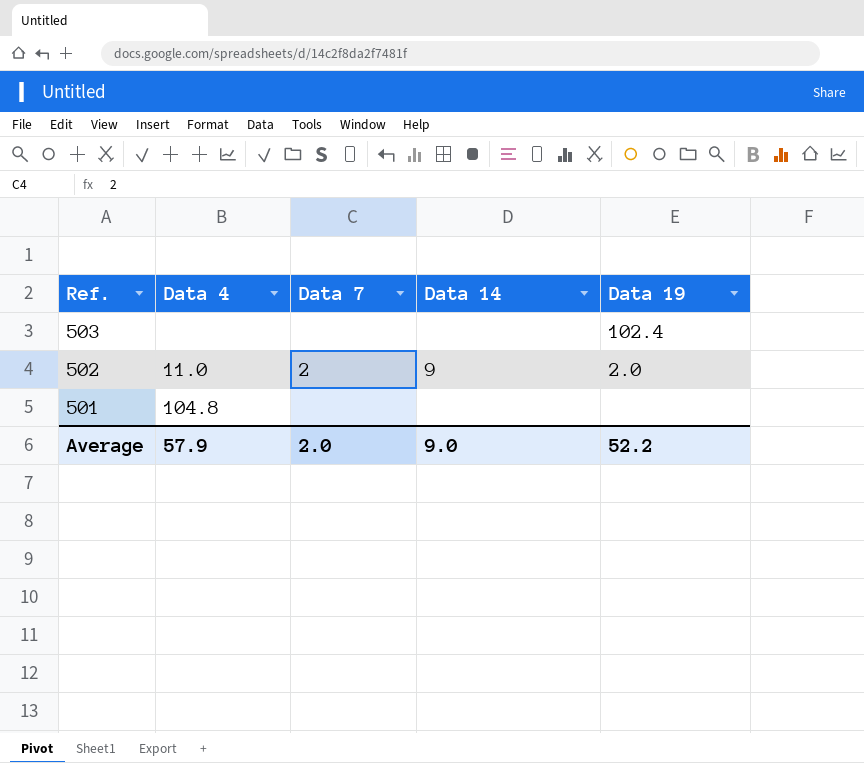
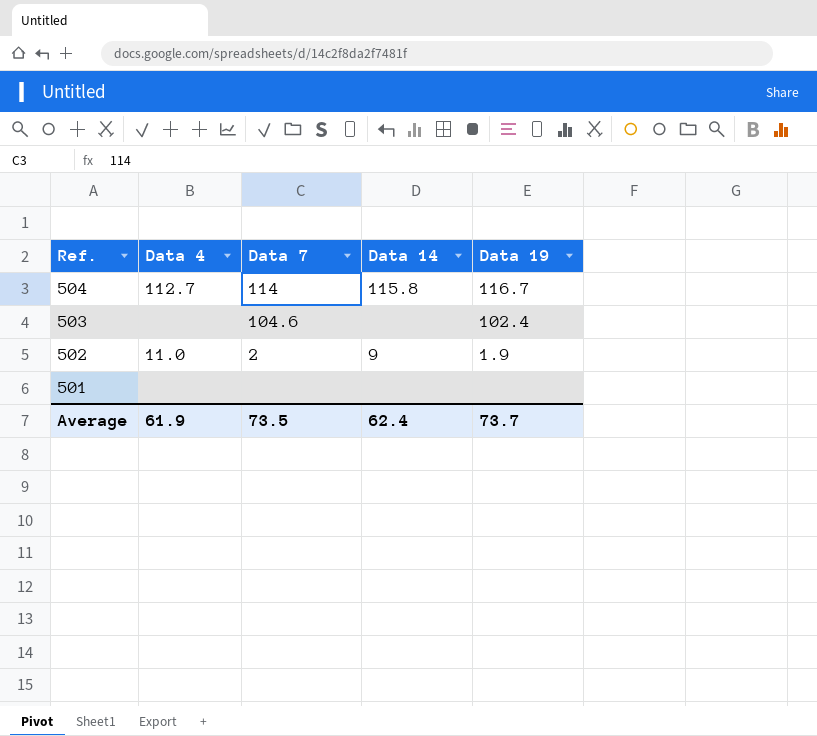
row 504: none -> 112.7 | 114 | 115.8 | 116.7
503 | Data 7: none -> 104.6
502 | Data 19: 2.0 -> 1.9
501 | Data 4: 104.8 -> none
Average | Data 4: 57.9 -> 61.9
Average | Data 7: 2.0 -> 73.5
Average | Data 14: 9.0 -> 62.4
Average | Data 19: 52.2 -> 73.7

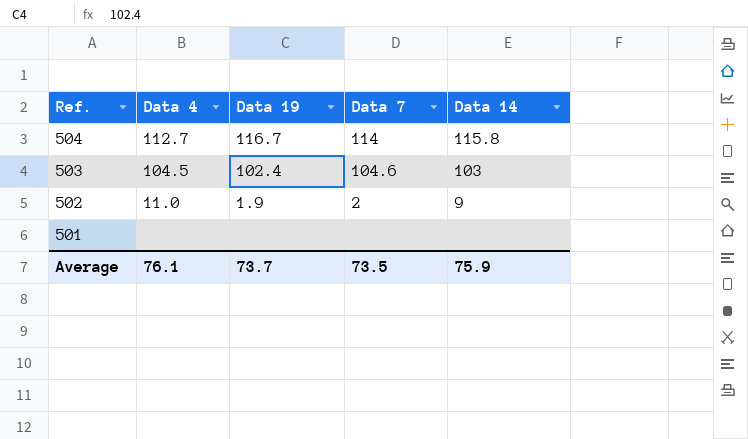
column Data 19 | position: 5 -> 3
503 | Data 4: none -> 104.5
503 | Data 14: none -> 103
Average | Data 4: 61.9 -> 76.1
Average | Data 14: 62.4 -> 75.9

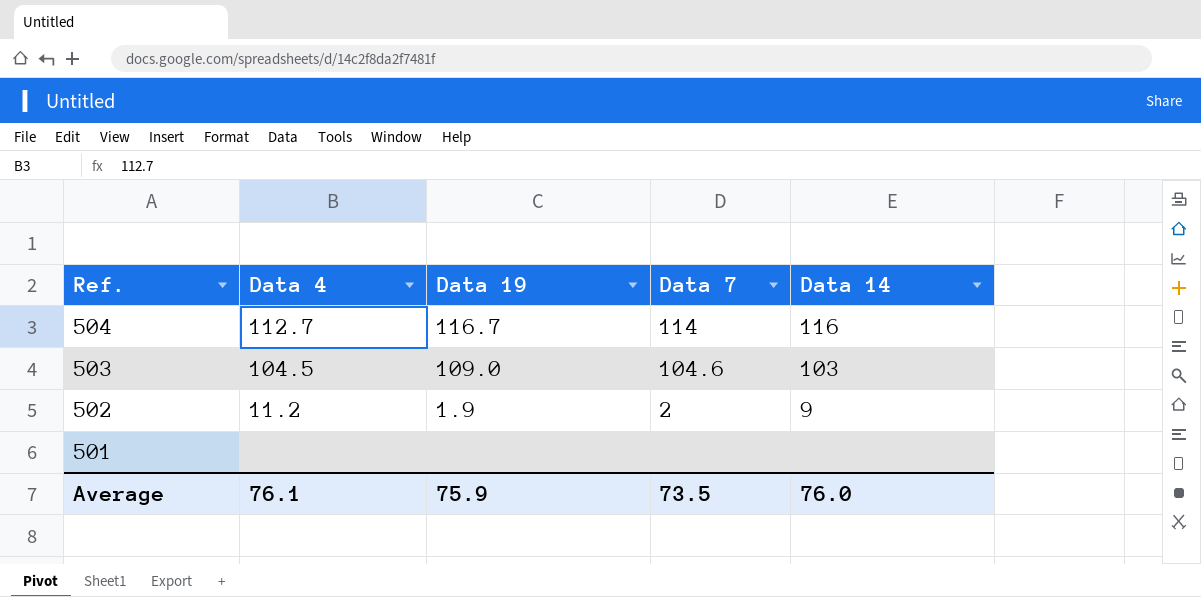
504 | Data 14: 115.8 -> 116
503 | Data 19: 102.4 -> 109.0
502 | Data 4: 11.0 -> 11.2
Average | Data 19: 73.7 -> 75.9
Average | Data 14: 75.9 -> 76.0

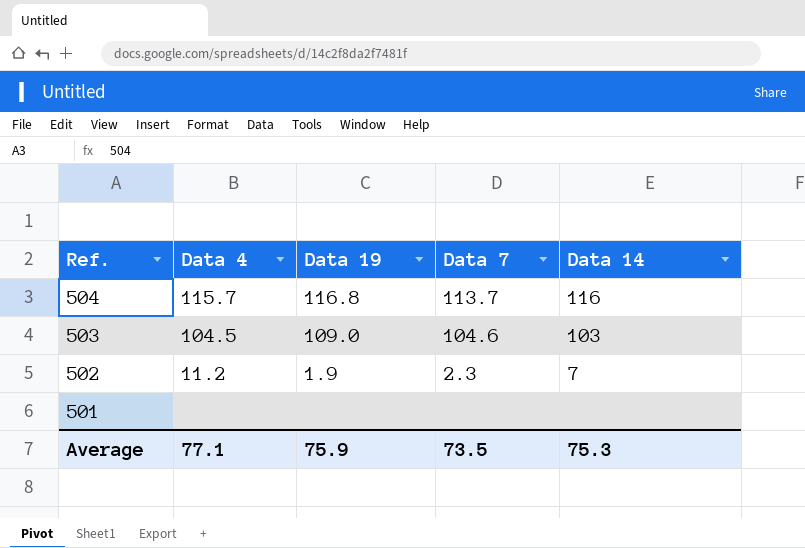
504 | Data 4: 112.7 -> 115.7
504 | Data 19: 116.7 -> 116.8
504 | Data 7: 114 -> 113.7
502 | Data 7: 2 -> 2.3
502 | Data 14: 9 -> 7
Average | Data 4: 76.1 -> 77.1
Average | Data 14: 76.0 -> 75.3

